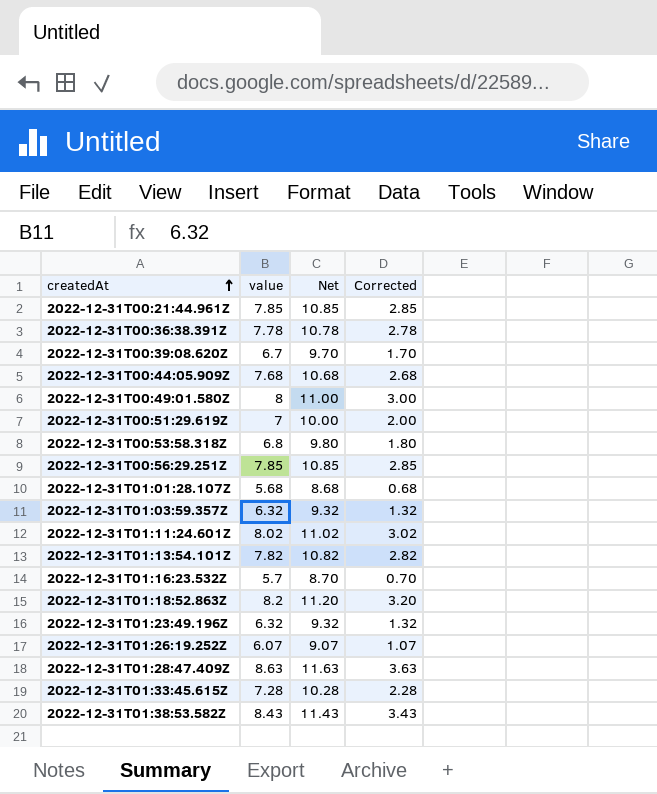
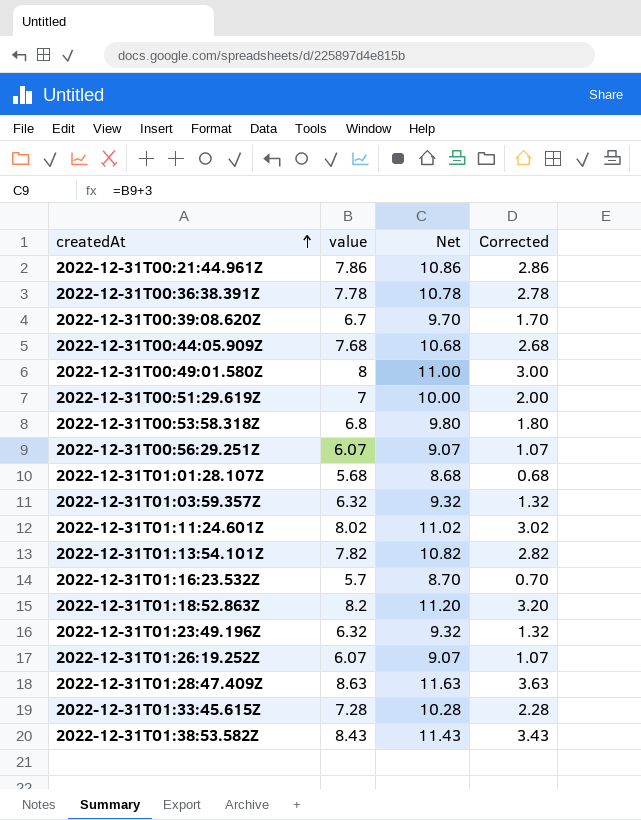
2022-12-31T00:21:44.961Z | value: 7.85 -> 7.86
2022-12-31T00:21:44.961Z | Net: 10.85 -> 10.86
2022-12-31T00:21:44.961Z | Corrected: 2.85 -> 2.86
2022-12-31T00:56:29.251Z | value: 7.85 -> 6.07
2022-12-31T00:56:29.251Z | Net: 10.85 -> 9.07
2022-12-31T00:56:29.251Z | Corrected: 2.85 -> 1.07

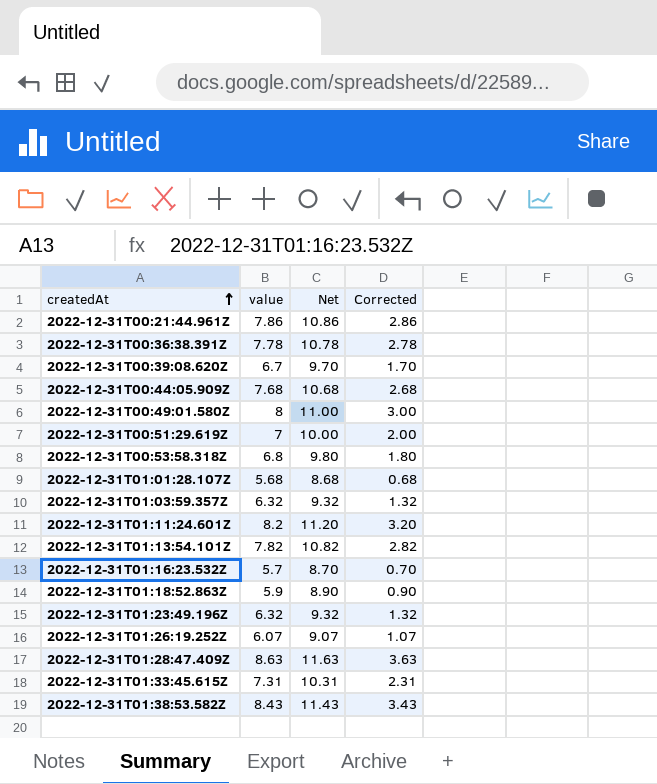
row 2022-12-31T00:56:29.251Z: 6.07 | 9.07 | 1.07 -> none
2022-12-31T01:11:24.601Z | value: 8.02 -> 8.2
2022-12-31T01:11:24.601Z | Net: 11.02 -> 11.20
2022-12-31T01:11:24.601Z | Corrected: 3.02 -> 3.20
2022-12-31T01:18:52.863Z | value: 8.2 -> 5.9
2022-12-31T01:18:52.863Z | Net: 11.20 -> 8.90
2022-12-31T01:18:52.863Z | Corrected: 3.20 -> 0.90
2022-12-31T01:33:45.615Z | value: 7.28 -> 7.31
2022-12-31T01:33:45.615Z | Net: 10.28 -> 10.31
2022-12-31T01:33:45.615Z | Corrected: 2.28 -> 2.31

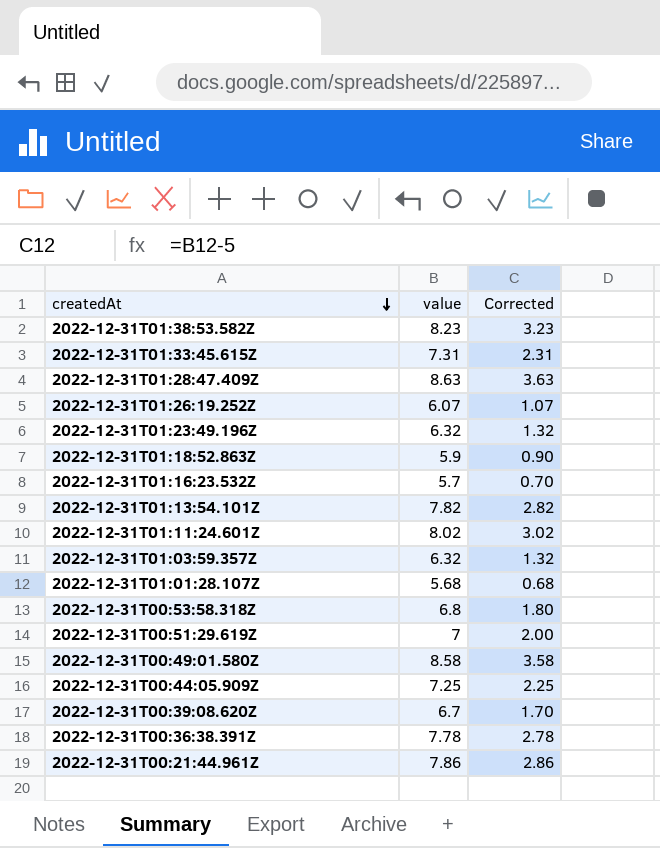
row order: createdAt ascending -> createdAt descending
column Net | formula: [value] + 3 -> none
2022-12-31T01:38:53.582Z | value: 8.43 -> 8.23
2022-12-31T01:38:53.582Z | Corrected: 3.43 -> 3.23
2022-12-31T01:11:24.601Z | value: 8.2 -> 8.02
2022-12-31T01:11:24.601Z | Corrected: 3.20 -> 3.02
2022-12-31T00:49:01.580Z | value: 8 -> 8.58
2022-12-31T00:49:01.580Z | Corrected: 3.00 -> 3.58
2022-12-31T00:44:05.909Z | value: 7.68 -> 7.25
2022-12-31T00:44:05.909Z | Corrected: 2.68 -> 2.25

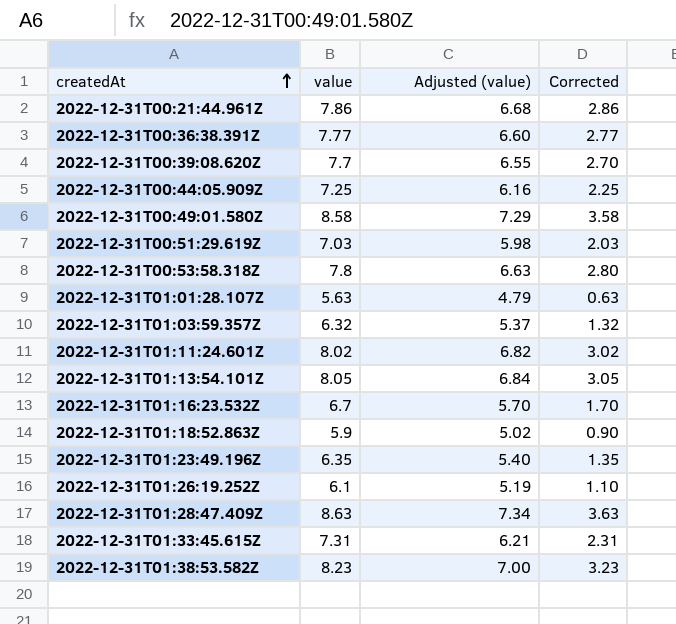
row order: createdAt descending -> createdAt ascending
column Adjusted (value) | formula: none -> [value] * 0.85
2022-12-31T00:36:38.391Z | value: 7.78 -> 7.77
2022-12-31T00:36:38.391Z | Corrected: 2.78 -> 2.77
2022-12-31T00:39:08.620Z | value: 6.7 -> 7.7
2022-12-31T00:39:08.620Z | Corrected: 1.70 -> 2.70
2022-12-31T00:51:29.619Z | value: 7 -> 7.03
2022-12-31T00:51:29.619Z | Corrected: 2.00 -> 2.03
2022-12-31T00:53:58.318Z | value: 6.8 -> 7.8
2022-12-31T00:53:58.318Z | Corrected: 1.80 -> 2.80
2022-12-31T01:01:28.107Z | value: 5.68 -> 5.63
2022-12-31T01:01:28.107Z | Corrected: 0.68 -> 0.63
2022-12-31T01:13:54.101Z | value: 7.82 -> 8.05
2022-12-31T01:13:54.101Z | Corrected: 2.82 -> 3.05
2022-12-31T01:16:23.532Z | value: 5.7 -> 6.7
2022-12-31T01:16:23.532Z | Corrected: 0.70 -> 1.70
2022-12-31T01:23:49.196Z | value: 6.32 -> 6.35
2022-12-31T01:23:49.196Z | Corrected: 1.32 -> 1.35
2022-12-31T01:26:19.252Z | value: 6.07 -> 6.1
2022-12-31T01:26:19.252Z | Corrected: 1.07 -> 1.10

